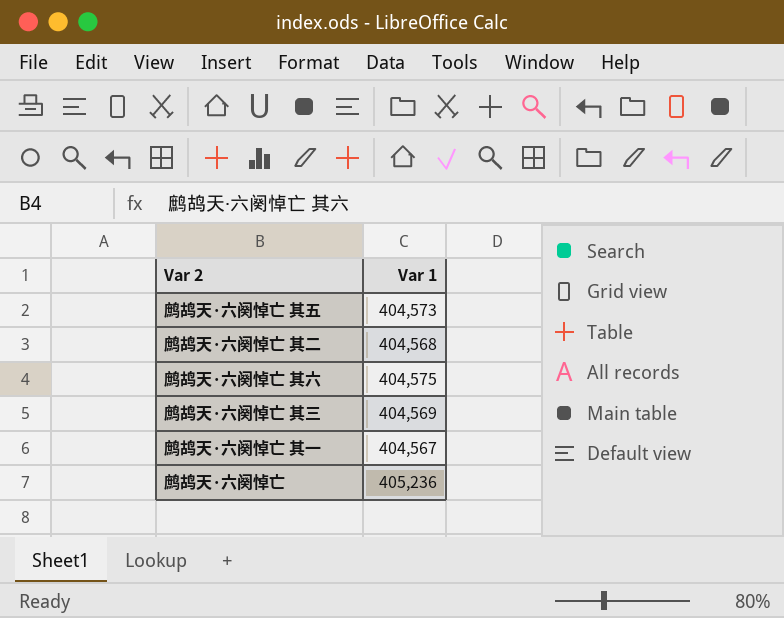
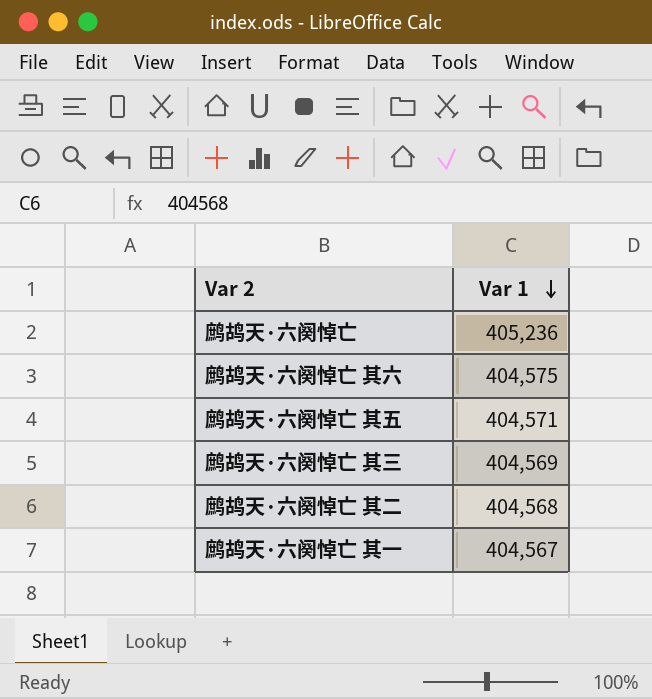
row order: none -> Var 1 descending
鹧鸪天·六阕悼亡 其五 | Var 1: 404,573 -> 404,571

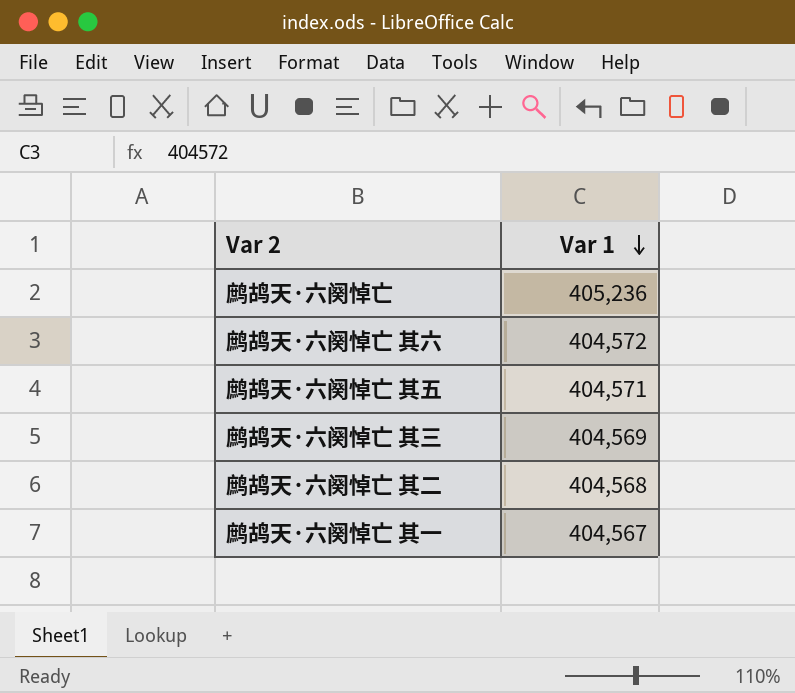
鹧鸪天·六阕悼亡 其六 | Var 1: 404,575 -> 404,572

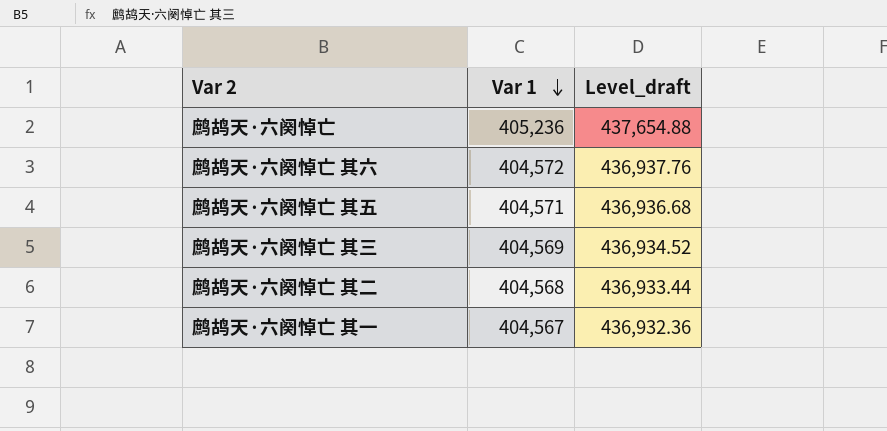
column Level_draft | formula: none -> [Var 1] * 1.08

